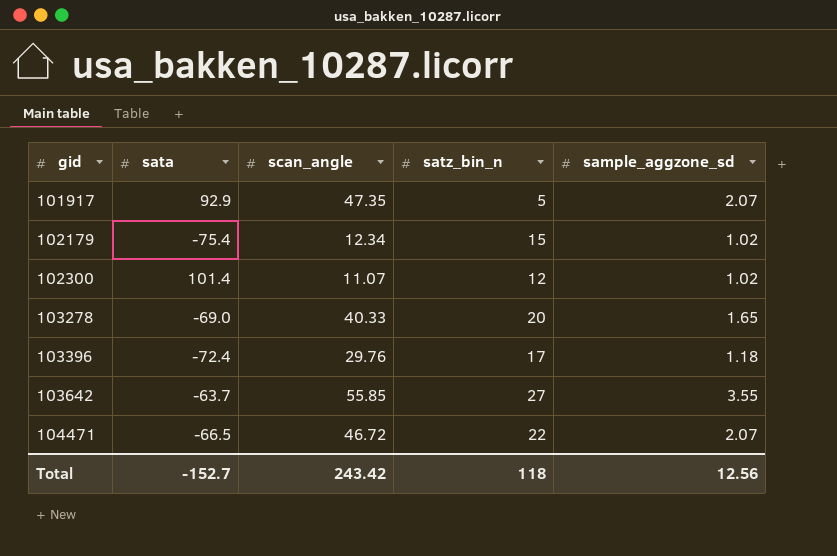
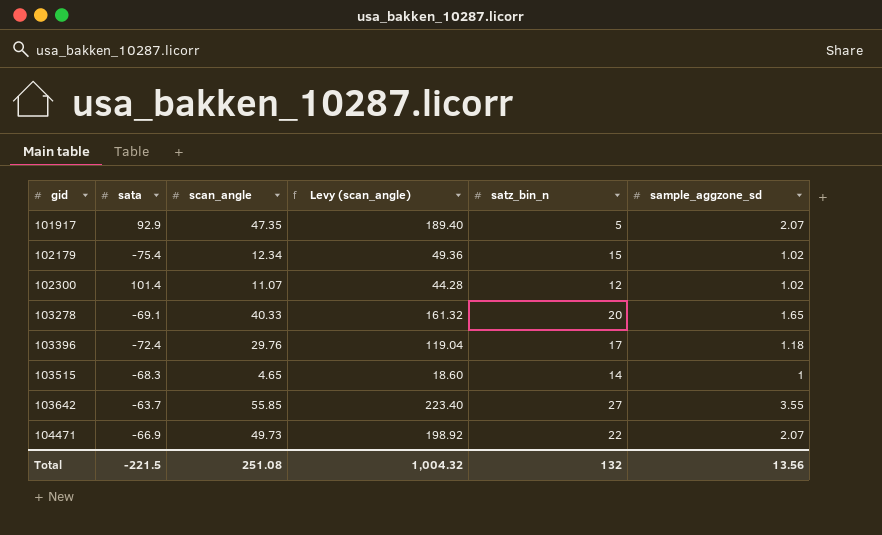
column Levy (scan_angle) | formula: none -> [scan_angle] * 4
103278 | sata: -69.0 -> -69.1
row 103515: none -> -68.3 | 4.65 | 18.60 | 14 | 1
104471 | sata: -66.5 -> -66.9
104471 | scan_angle: 46.72 -> 49.73
Total | sata: -152.7 -> -221.5
Total | scan_angle: 243.42 -> 251.08
Total | satz_bin_n: 118 -> 132
Total | sample_aggzone_sd: 12.56 -> 13.56

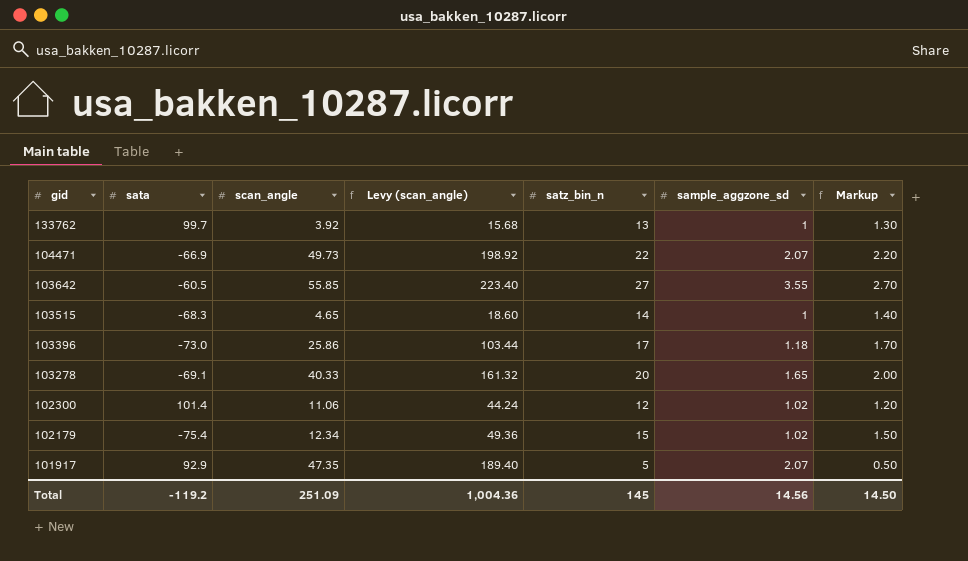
row order: gid ascending -> gid descending
column Markup | formula: none -> [satz_bin_n] * 0.1
row 133762: none -> 99.7 | 3.92 | 15.68 | 13 | 1 | 1.30
103642 | sata: -63.7 -> -60.5
103396 | sata: -72.4 -> -73.0
103396 | scan_angle: 29.76 -> 25.86
103396 | Levy (scan_angle): 119.04 -> 103.44
102300 | scan_angle: 11.07 -> 11.06
102300 | Levy (scan_angle): 44.28 -> 44.24
Total | sata: -221.5 -> -119.2
Total | scan_angle: 251.08 -> 251.09
Total | Levy (scan_angle): 1,004.32 -> 1,004.36
Total | satz_bin_n: 132 -> 145
Total | sample_aggzone_sd: 13.56 -> 14.56

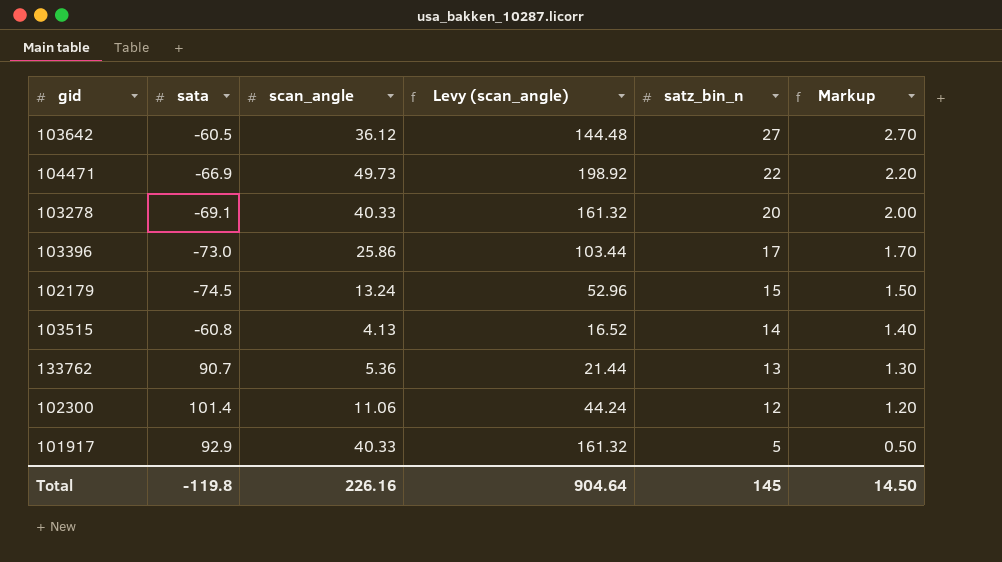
row order: gid descending -> satz_bin_n descending
column sample_aggzone_sd | position: 6 -> none
103642 | scan_angle: 55.85 -> 36.12
103642 | Levy (scan_angle): 223.40 -> 144.48
102179 | sata: -75.4 -> -74.5
102179 | scan_angle: 12.34 -> 13.24
102179 | Levy (scan_angle): 49.36 -> 52.96
103515 | sata: -68.3 -> -60.8
103515 | scan_angle: 4.65 -> 4.13
103515 | Levy (scan_angle): 18.60 -> 16.52
133762 | sata: 99.7 -> 90.7
133762 | scan_angle: 3.92 -> 5.36
133762 | Levy (scan_angle): 15.68 -> 21.44
101917 | scan_angle: 47.35 -> 40.33
101917 | Levy (scan_angle): 189.40 -> 161.32
Total | sata: -119.2 -> -119.8
Total | scan_angle: 251.09 -> 226.16
Total | Levy (scan_angle): 1,004.36 -> 904.64

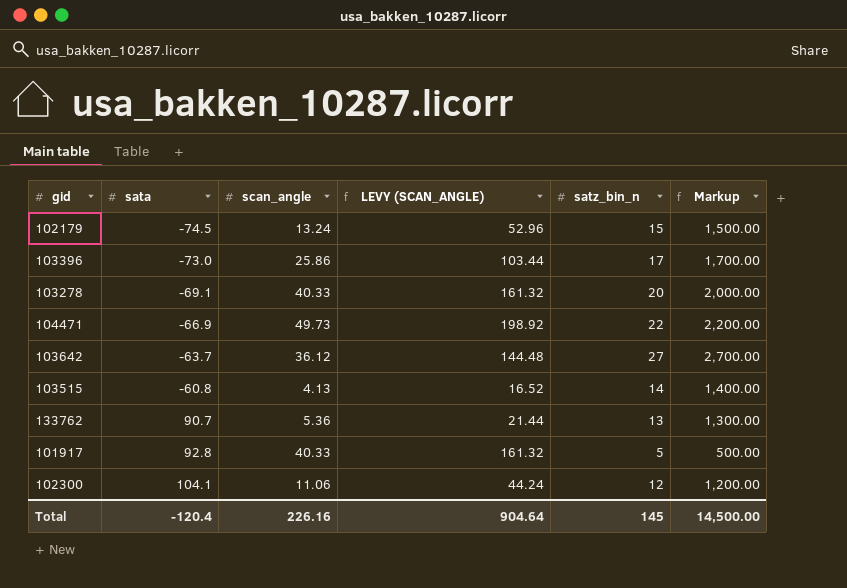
row order: satz_bin_n descending -> sata ascending
column name: Levy (scan_angle) -> LEVY (SCAN_ANGLE)
column Markup | formula: [satz_bin_n] * 0.1 -> [satz_bin_n] * 100
103642 | sata: -60.5 -> -63.7
101917 | sata: 92.9 -> 92.8
102300 | sata: 101.4 -> 104.1
Total | sata: -119.8 -> -120.4
Total | Markup: 14.50 -> 14,500.00

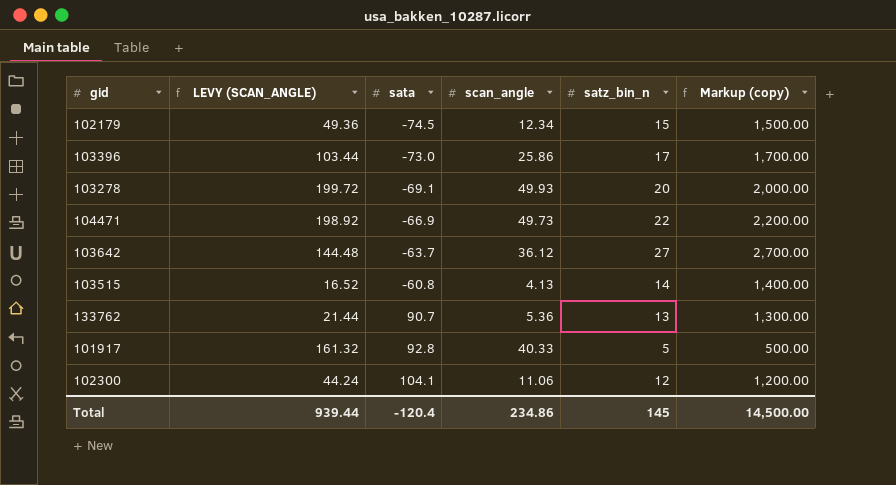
column LEVY (SCAN_ANGLE) | position: 4 -> 2
column name: Markup -> Markup (copy)
102179 | LEVY (SCAN_ANGLE): 52.96 -> 49.36
102179 | scan_angle: 13.24 -> 12.34
103278 | LEVY (SCAN_ANGLE): 161.32 -> 199.72
103278 | scan_angle: 40.33 -> 49.93
Total | LEVY (SCAN_ANGLE): 904.64 -> 939.44
Total | scan_angle: 226.16 -> 234.86

